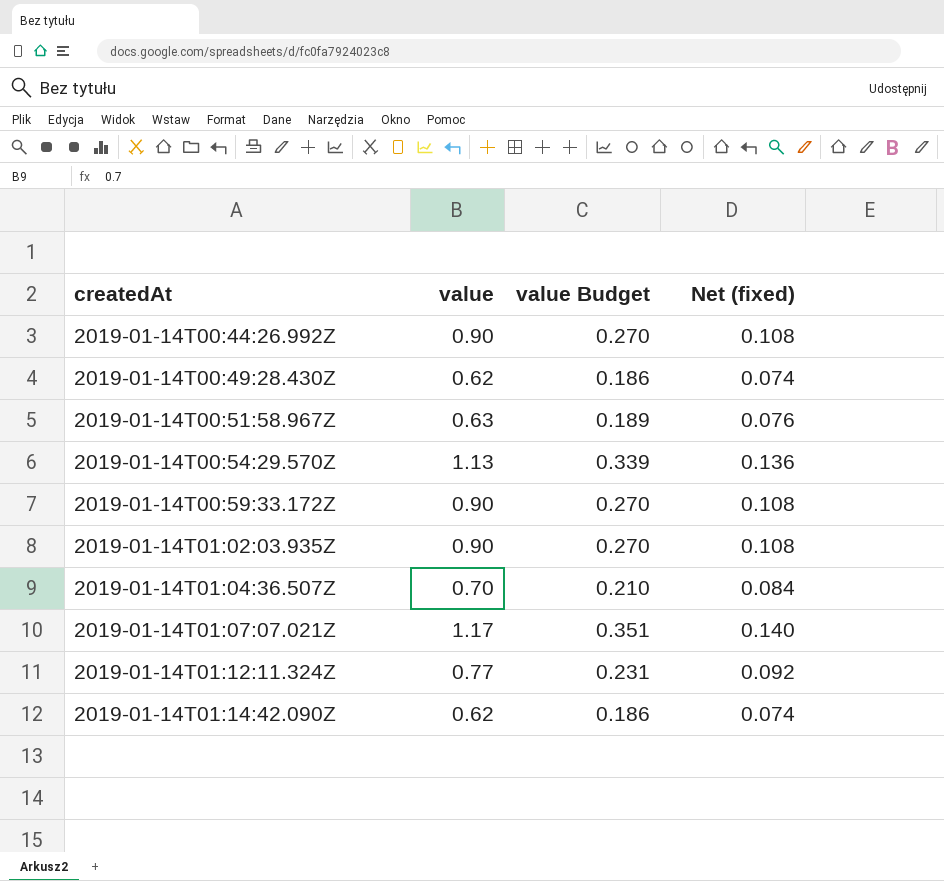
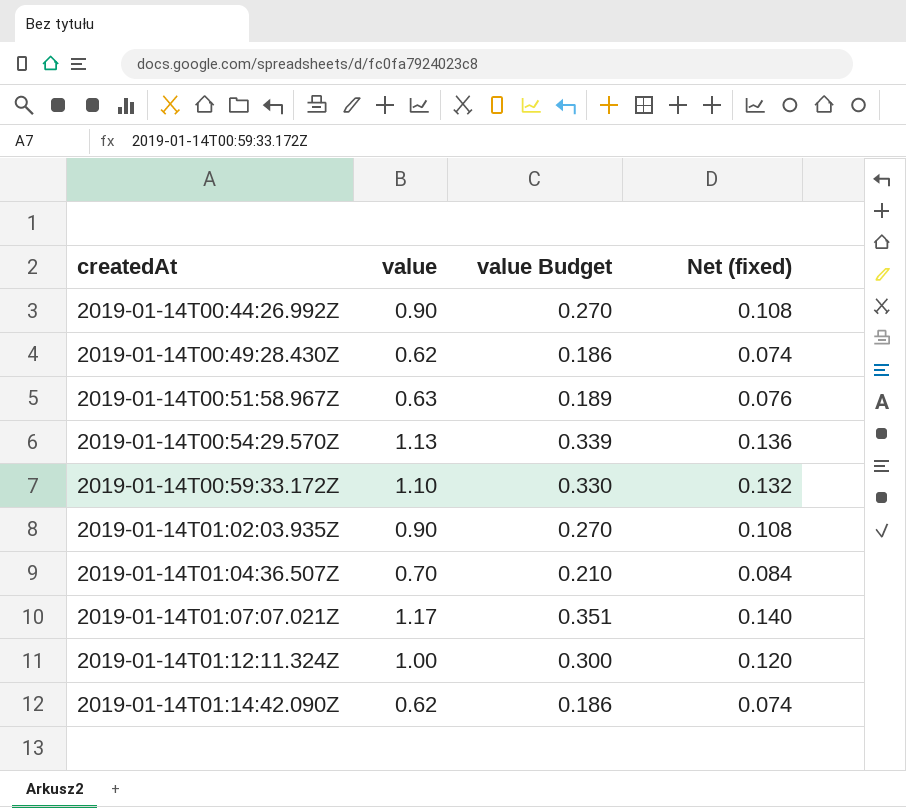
2019-01-14T00:59:33.172Z | value: 0.90 -> 1.10
2019-01-14T00:59:33.172Z | value Budget: 0.270 -> 0.330
2019-01-14T00:59:33.172Z | Net (fixed): 0.108 -> 0.132
2019-01-14T01:12:11.324Z | value: 0.77 -> 1.00
2019-01-14T01:12:11.324Z | value Budget: 0.231 -> 0.300
2019-01-14T01:12:11.324Z | Net (fixed): 0.092 -> 0.120

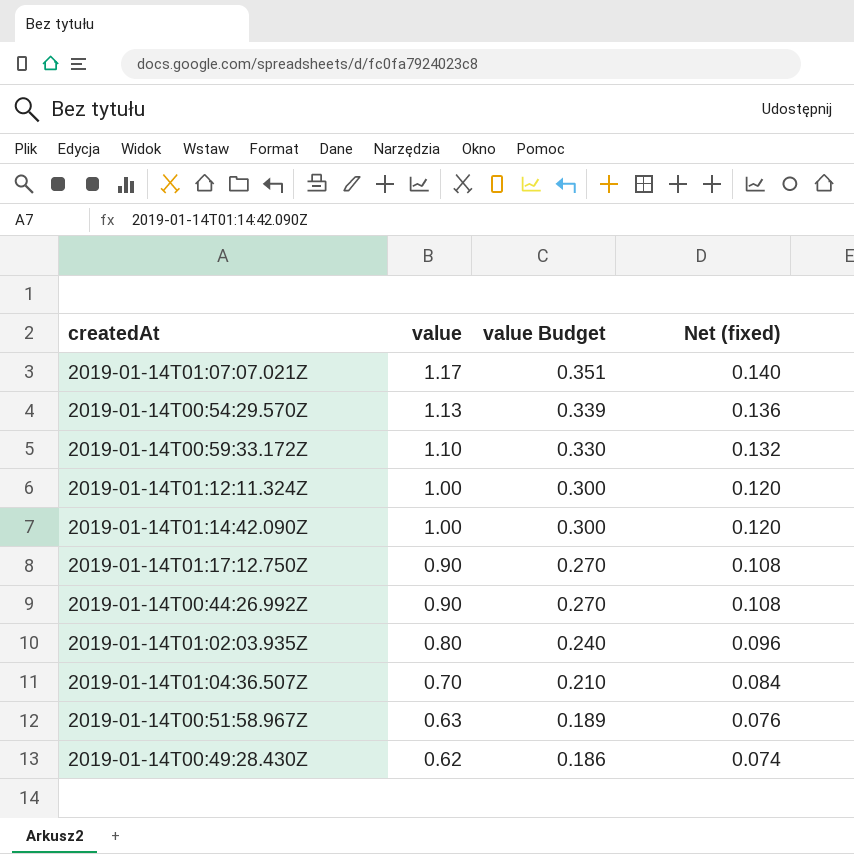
row order: createdAt ascending -> value descending
2019-01-14T01:14:42.090Z | value: 0.62 -> 1.00
2019-01-14T01:14:42.090Z | value Budget: 0.186 -> 0.300
2019-01-14T01:14:42.090Z | Net (fixed): 0.074 -> 0.120
row 2019-01-14T01:17:12.750Z: none -> 0.90 | 0.270 | 0.108
2019-01-14T01:02:03.935Z | value: 0.90 -> 0.80
2019-01-14T01:02:03.935Z | value Budget: 0.270 -> 0.240
2019-01-14T01:02:03.935Z | Net (fixed): 0.108 -> 0.096

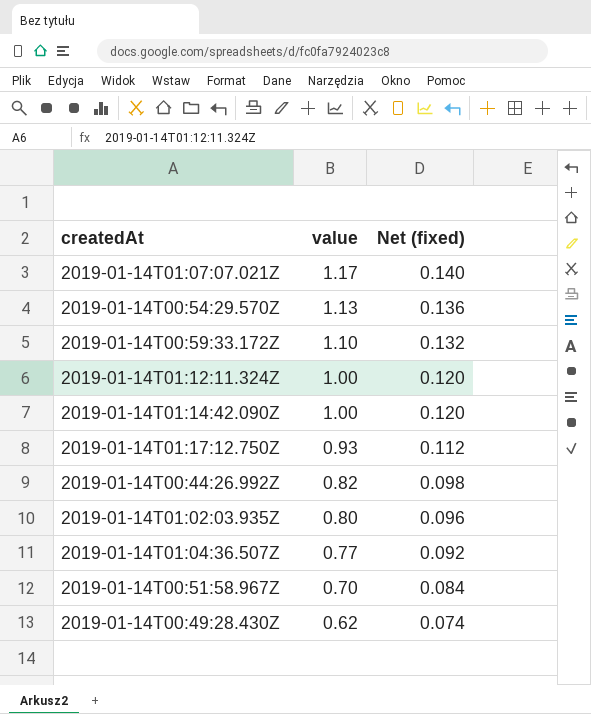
column value Budget | formula: [value] * 0.3 -> none
2019-01-14T01:17:12.750Z | value: 0.90 -> 0.93
2019-01-14T01:17:12.750Z | Net (fixed): 0.108 -> 0.112
2019-01-14T00:44:26.992Z | value: 0.90 -> 0.82
2019-01-14T00:44:26.992Z | Net (fixed): 0.108 -> 0.098
2019-01-14T01:04:36.507Z | value: 0.70 -> 0.77
2019-01-14T01:04:36.507Z | Net (fixed): 0.084 -> 0.092
2019-01-14T00:51:58.967Z | value: 0.63 -> 0.70
2019-01-14T00:51:58.967Z | Net (fixed): 0.076 -> 0.084

